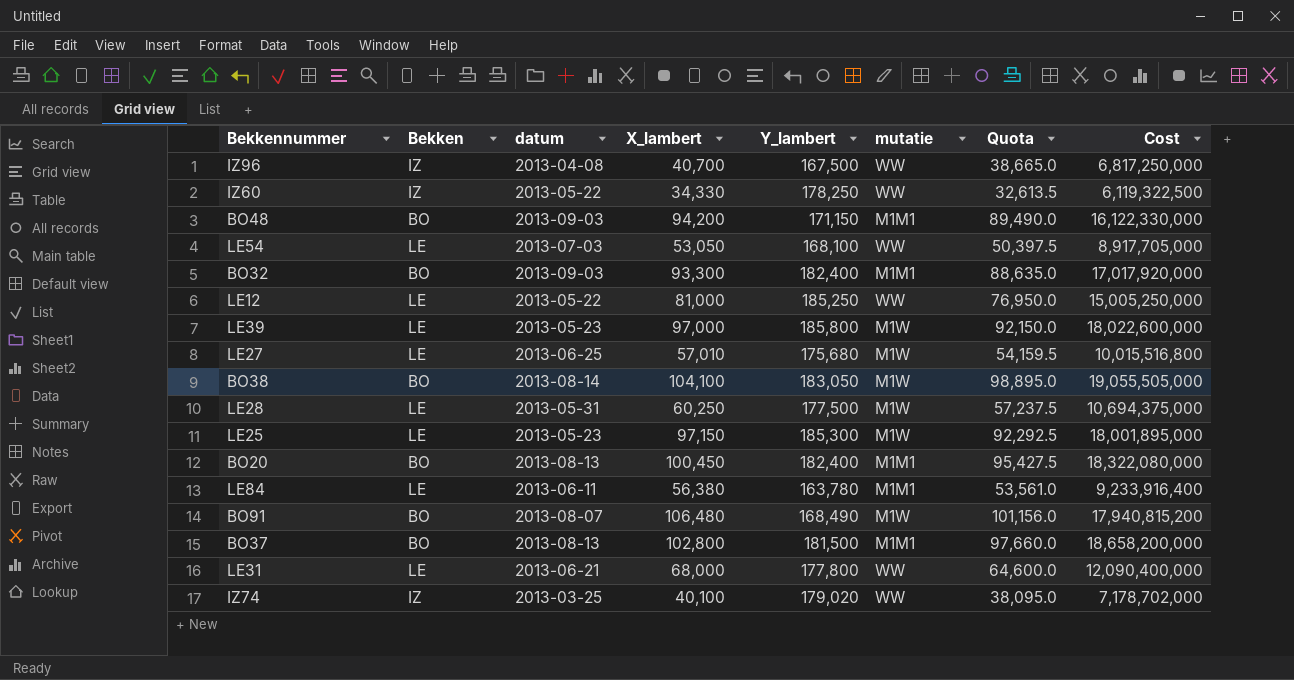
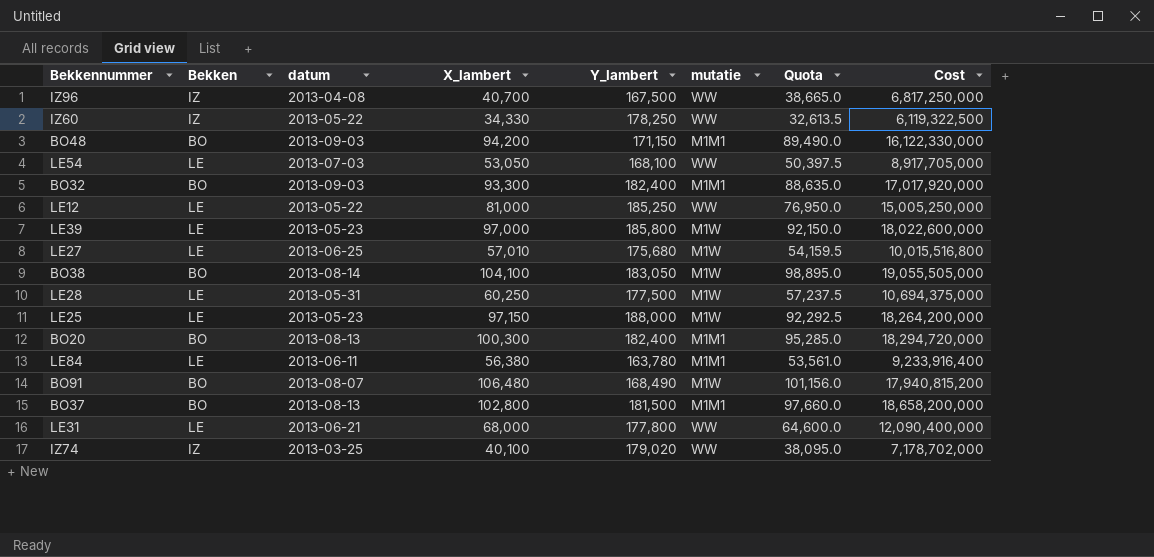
LE25 | Y_lambert: 185,300 -> 188,000
LE25 | Cost: 18,001,895,000 -> 18,264,200,000
BO20 | X_lambert: 100,450 -> 100,300
BO20 | Quota: 95,427.5 -> 95,285.0
BO20 | Cost: 18,322,080,000 -> 18,294,720,000

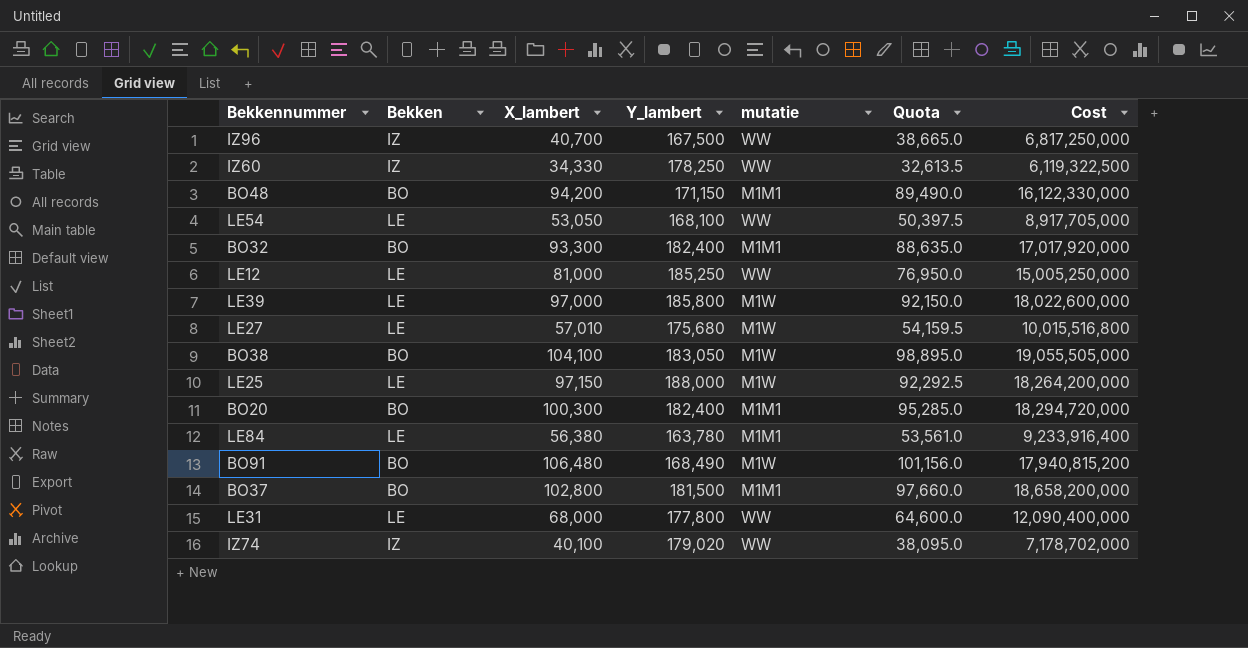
column datum | position: 3 -> none
row LE28: LE | 2013-05-31 | 60,250 | 177,500 | M1W | 57,237.5 | 10,694,375,000 -> none

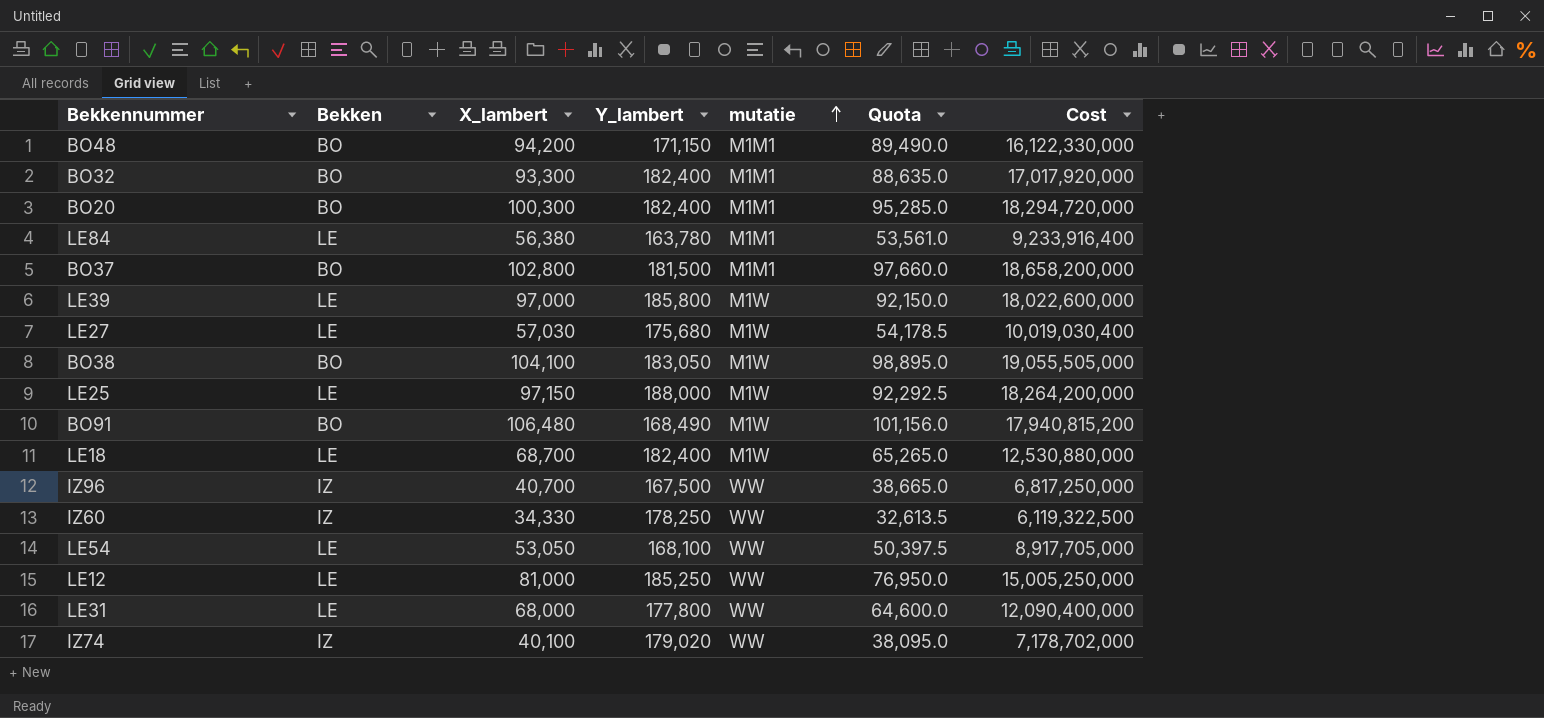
row order: none -> mutatie ascending
LE27 | X_lambert: 57,010 -> 57,030
LE27 | Quota: 54,159.5 -> 54,178.5
LE27 | Cost: 10,015,516,800 -> 10,019,030,400
row LE18: none -> LE | 68,700 | 182,400 | M1W | 65,265.0 | 12,530,880,000

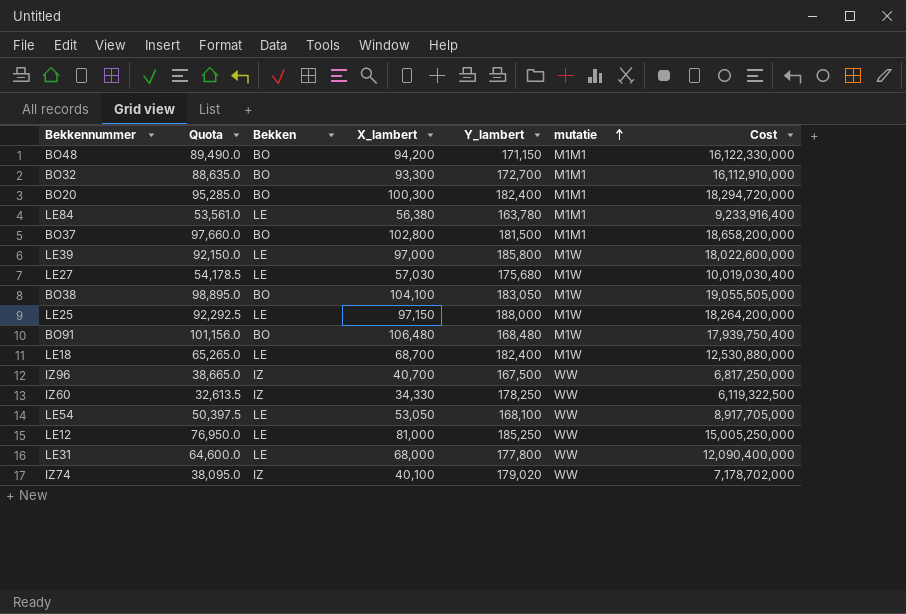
column Quota | position: 6 -> 2
BO32 | Y_lambert: 182,400 -> 172,700
BO32 | Cost: 17,017,920,000 -> 16,112,910,000
BO91 | Y_lambert: 168,490 -> 168,480
BO91 | Cost: 17,940,815,200 -> 17,939,750,400

